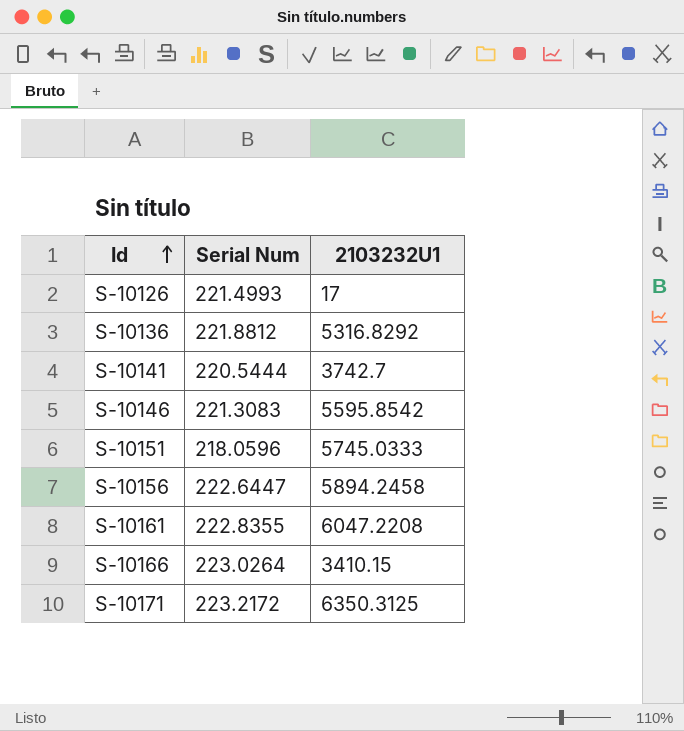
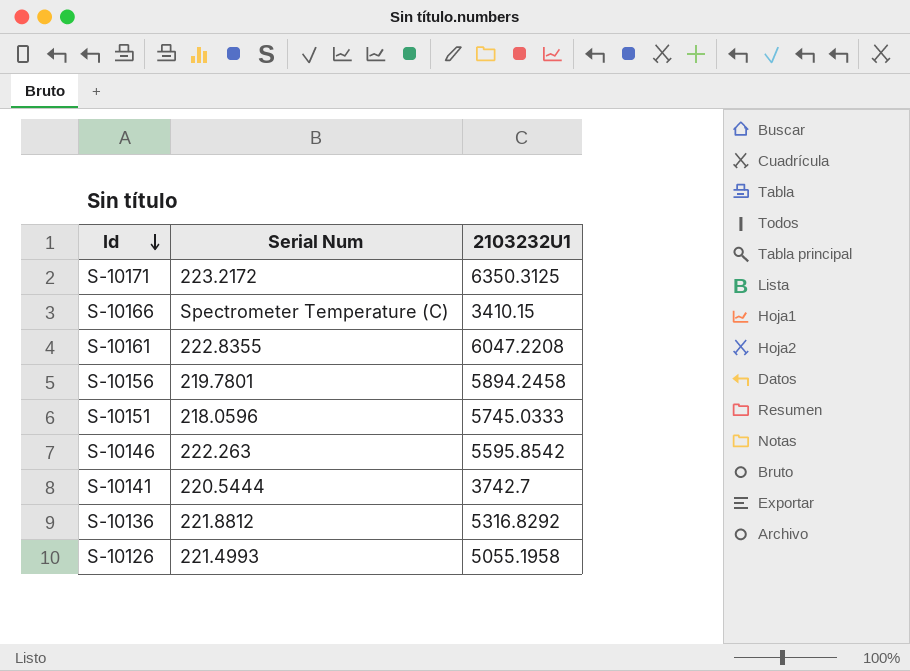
row order: Id ascending -> Id descending
S-10166 | Serial Num: 223.0264 -> Spectrometer Temperature (C)
S-10156 | Serial Num: 222.6447 -> 219.7801
S-10146 | Serial Num: 221.3083 -> 222.263
S-10126 | 2103232U1: 17 -> 5055.1958

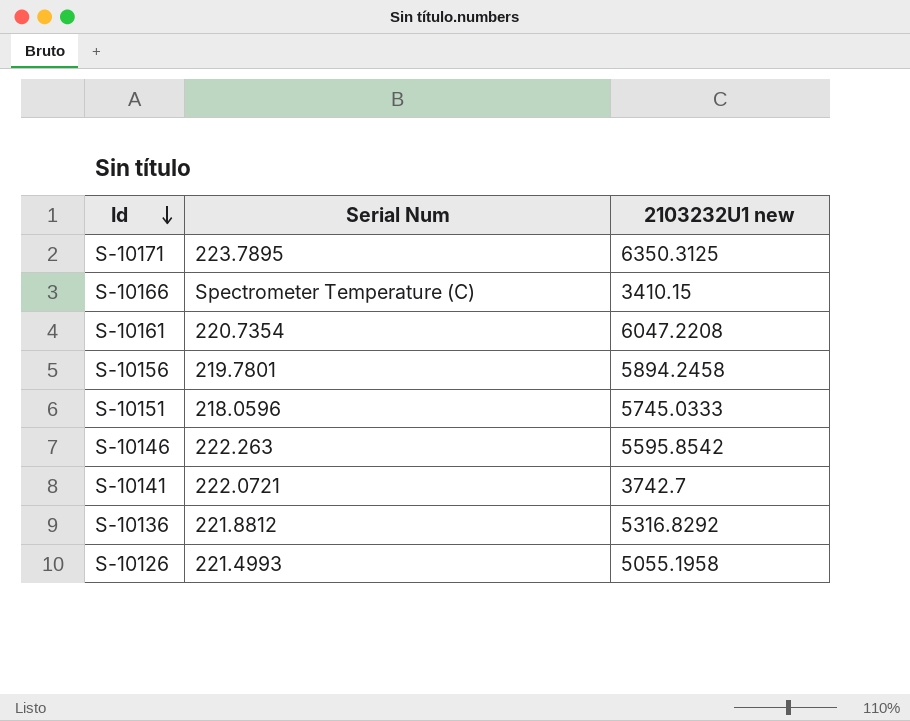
column name: 2103232U1 -> 2103232U1 new
S-10171 | Serial Num: 223.2172 -> 223.7895
S-10161 | Serial Num: 222.8355 -> 220.7354
S-10141 | Serial Num: 220.5444 -> 222.0721

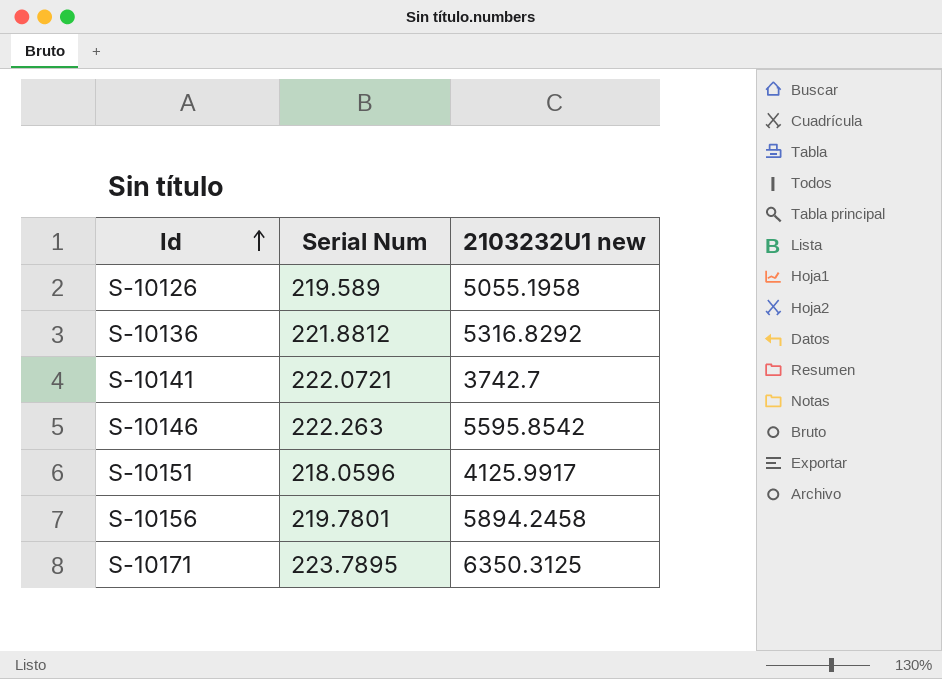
row order: Id descending -> Id ascending
row S-10166: Spectrometer Temperature (C) | 3410.15 -> none
row S-10161: 220.7354 | 6047.2208 -> none
S-10126 | Serial Num: 221.4993 -> 219.589
S-10151 | 2103232U1 new: 5745.0333 -> 4125.9917

